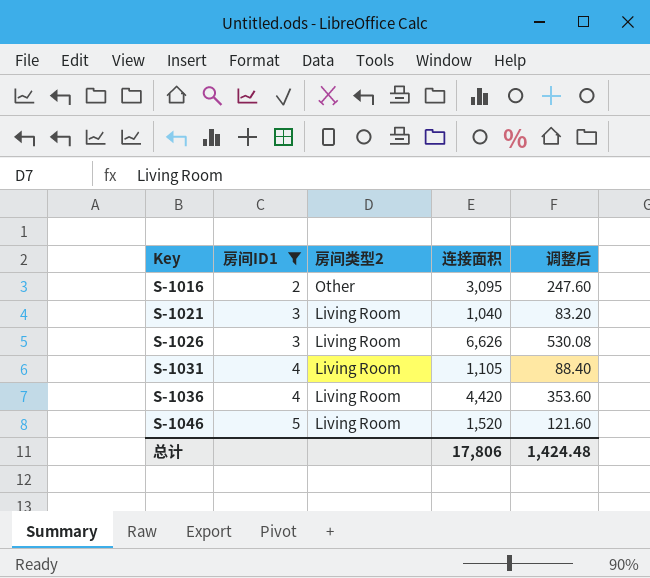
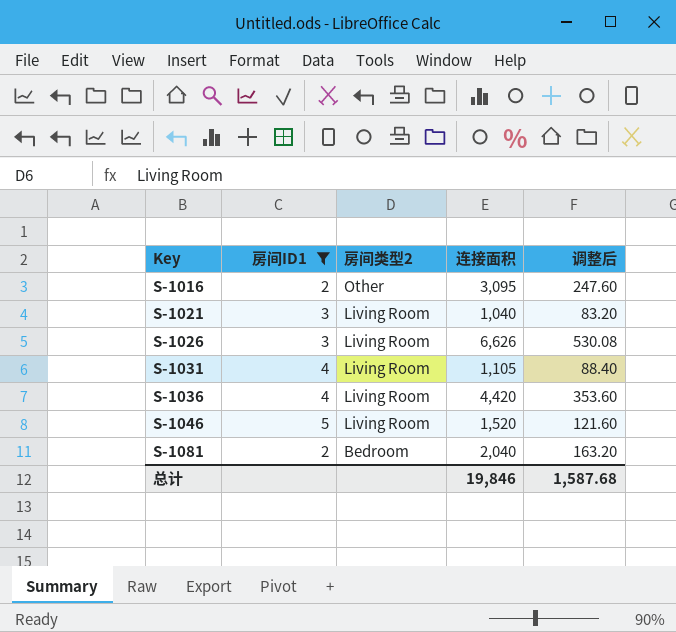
row S-1081: none -> 2 | Bedroom | 2,040 | 163.20
总计 | 连接面积: 17,806 -> 19,846
总计 | 调整后: 1,424.48 -> 1,587.68

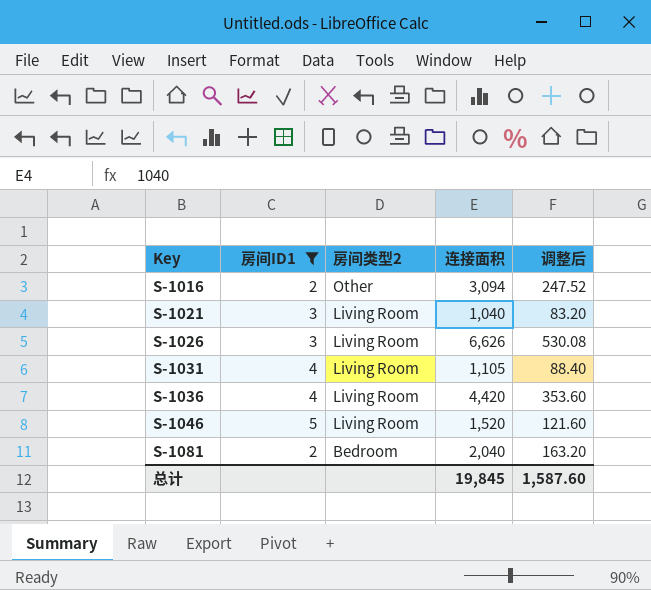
S-1016 | 连接面积: 3,095 -> 3,094
S-1016 | 调整后: 247.60 -> 247.52
总计 | 连接面积: 19,846 -> 19,845
总计 | 调整后: 1,587.68 -> 1,587.60

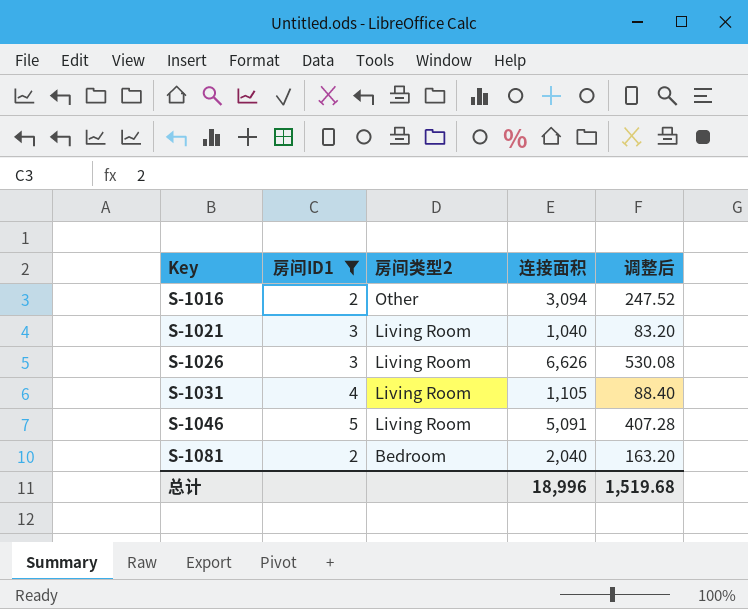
row S-1036: 4 | Living Room | 4,420 | 353.60 -> none
S-1046 | 连接面积: 1,520 -> 5,091
S-1046 | 调整后: 121.60 -> 407.28
总计 | 连接面积: 19,845 -> 18,996
总计 | 调整后: 1,587.60 -> 1,519.68

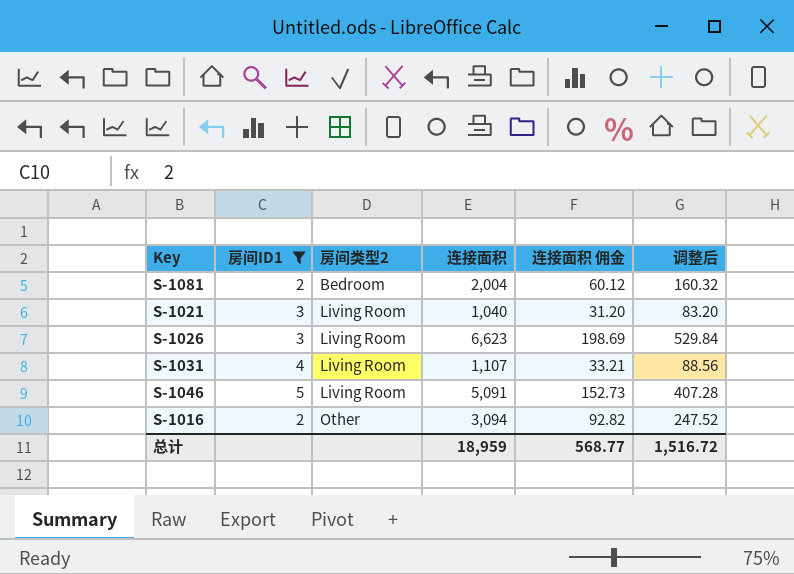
row order: Key ascending -> 房间类型2 ascending
column 连接面积 佣金 | formula: none -> [连接面积] * 0.03
S-1081 | 连接面积: 2,040 -> 2,004
S-1081 | 调整后: 163.20 -> 160.32
S-1026 | 连接面积: 6,626 -> 6,623
S-1026 | 调整后: 530.08 -> 529.84
S-1031 | 连接面积: 1,105 -> 1,107
S-1031 | 调整后: 88.40 -> 88.56
总计 | 连接面积: 18,996 -> 18,959
总计 | 调整后: 1,519.68 -> 1,516.72

